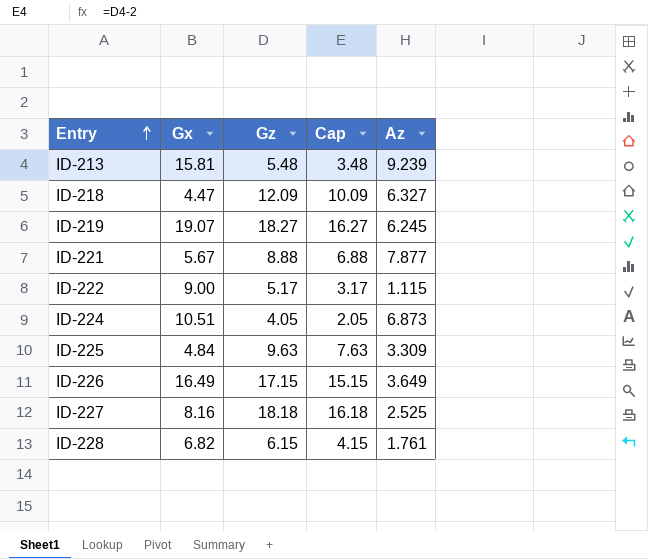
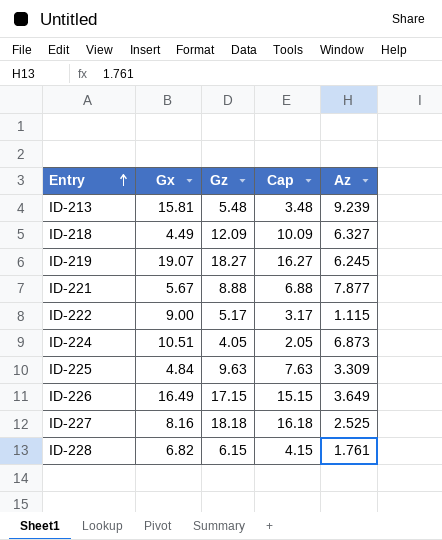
ID-218 | Gx: 4.47 -> 4.49

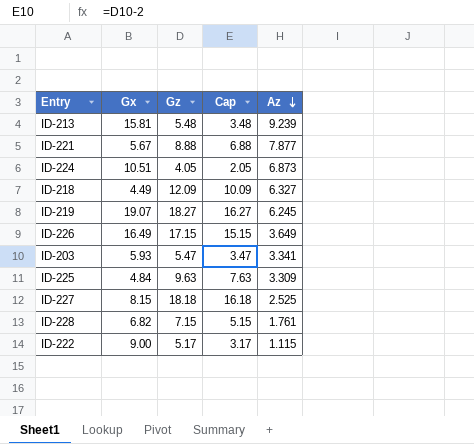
row order: Entry ascending -> Az descending
row ID-203: none -> 5.93 | 5.47 | 3.47 | 3.341
ID-227 | Gx: 8.16 -> 8.15
ID-228 | Gz: 6.15 -> 7.15
ID-228 | Cap: 4.15 -> 5.15

